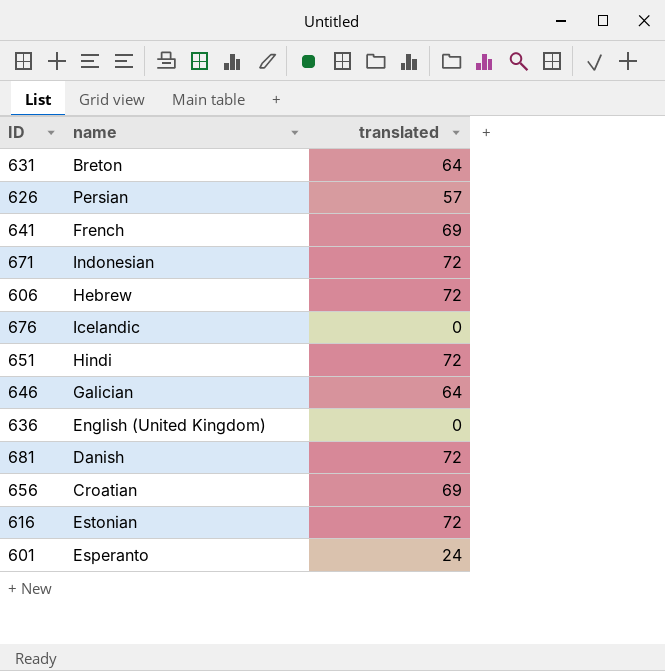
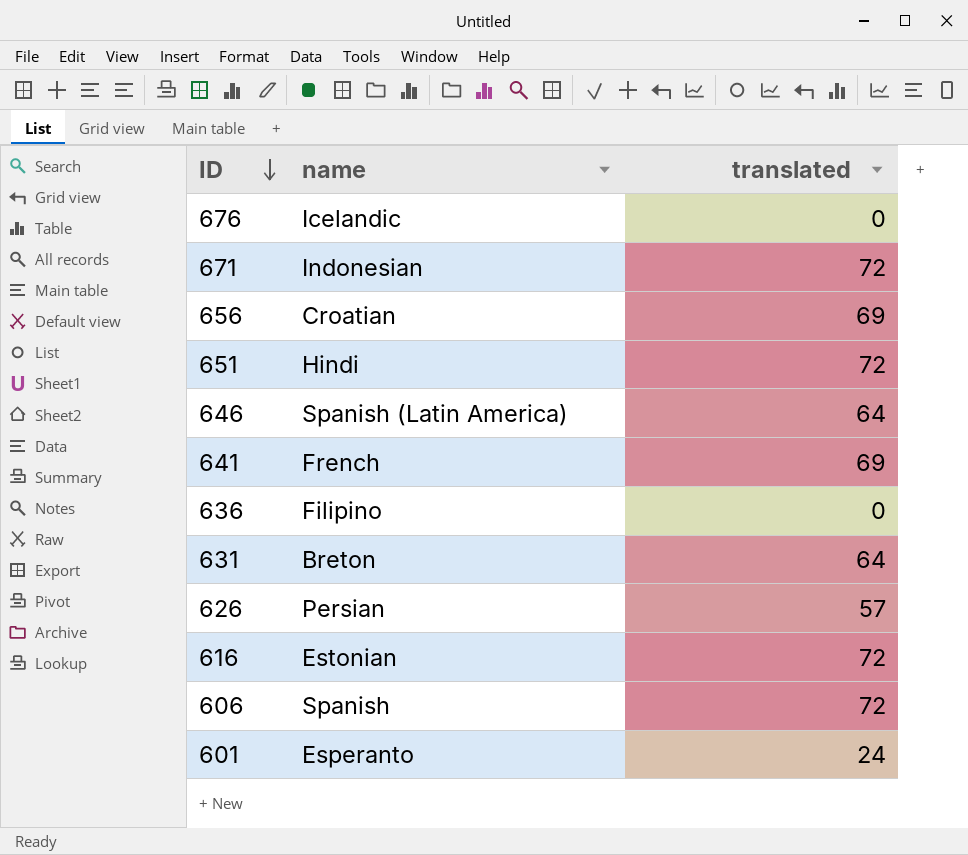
row order: none -> ID descending
row 681: Danish | 72 -> none
646 | name: Galician -> Spanish (Latin America)
636 | name: English (United Kingdom) -> Filipino
606 | name: Hebrew -> Spanish

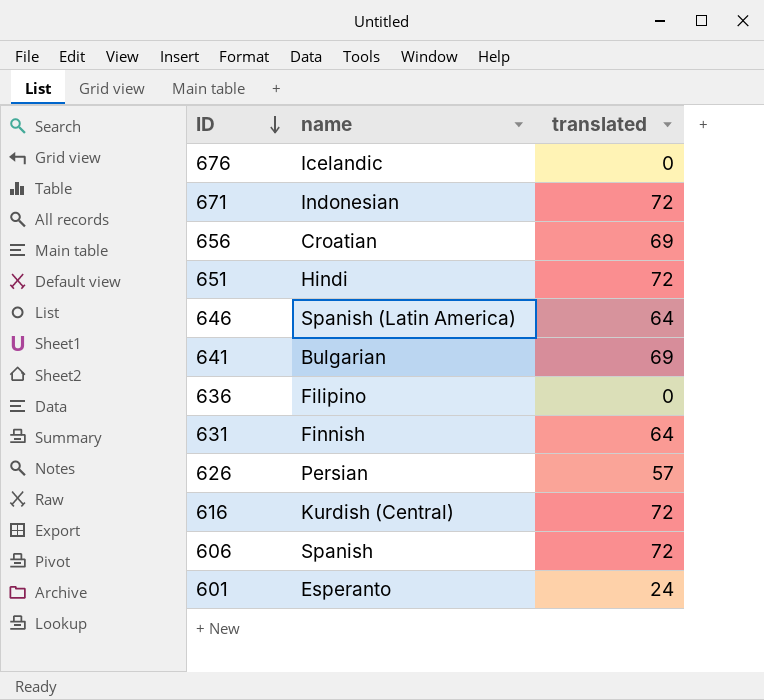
641 | name: French -> Bulgarian
631 | name: Breton -> Finnish
616 | name: Estonian -> Kurdish (Central)

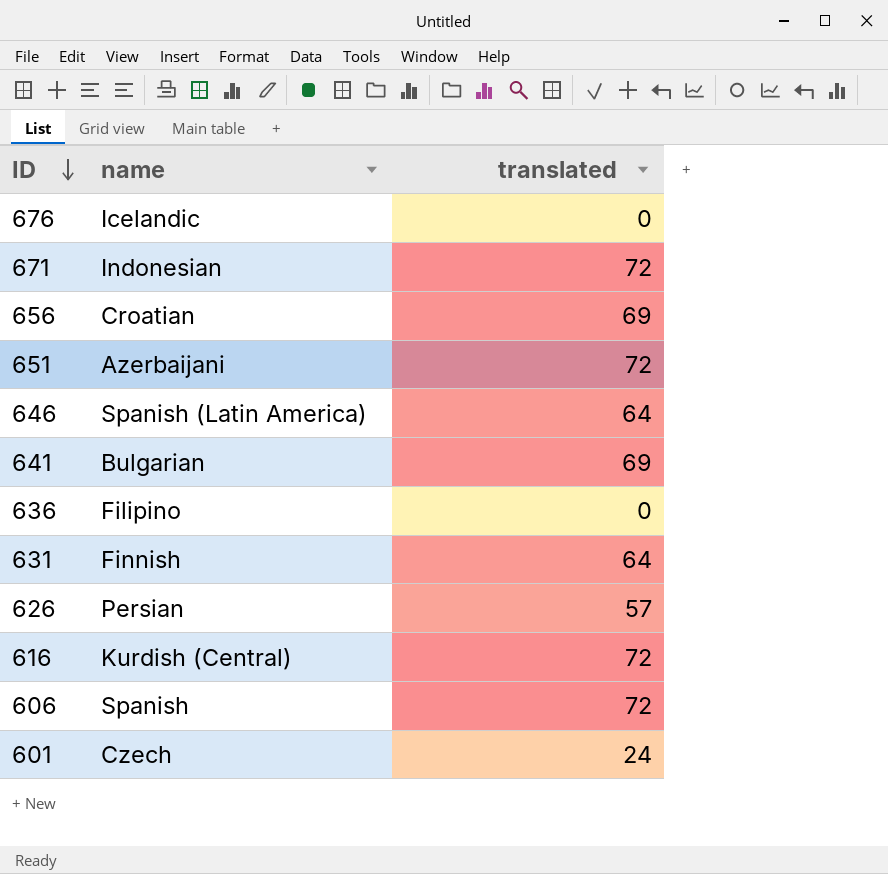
651 | name: Hindi -> Azerbaijani
601 | name: Esperanto -> Czech

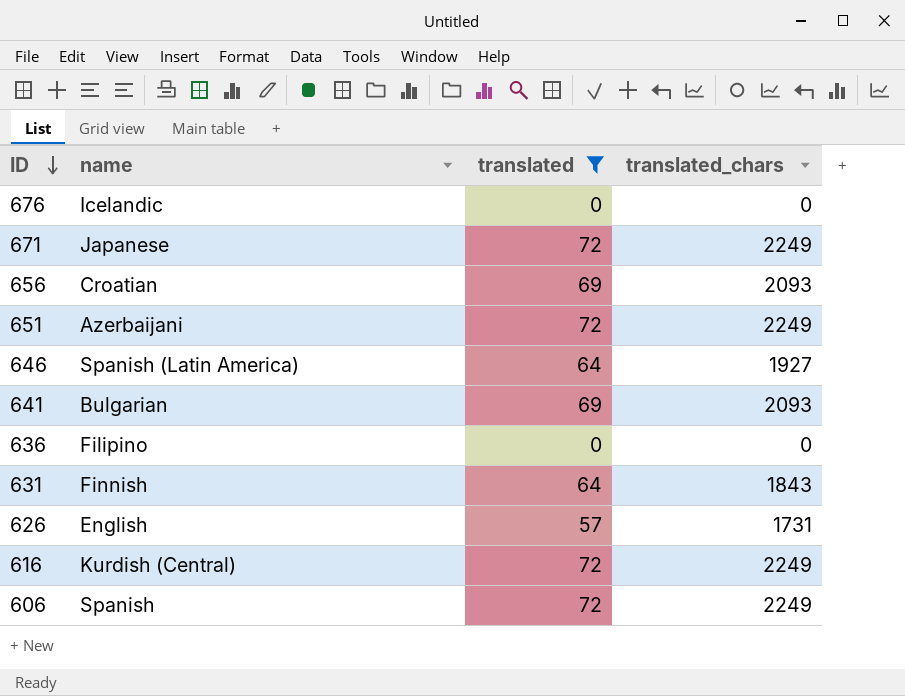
filter: none -> translated != 24
column translated_chars | position: none -> 4
671 | name: Indonesian -> Japanese
626 | name: Persian -> English

